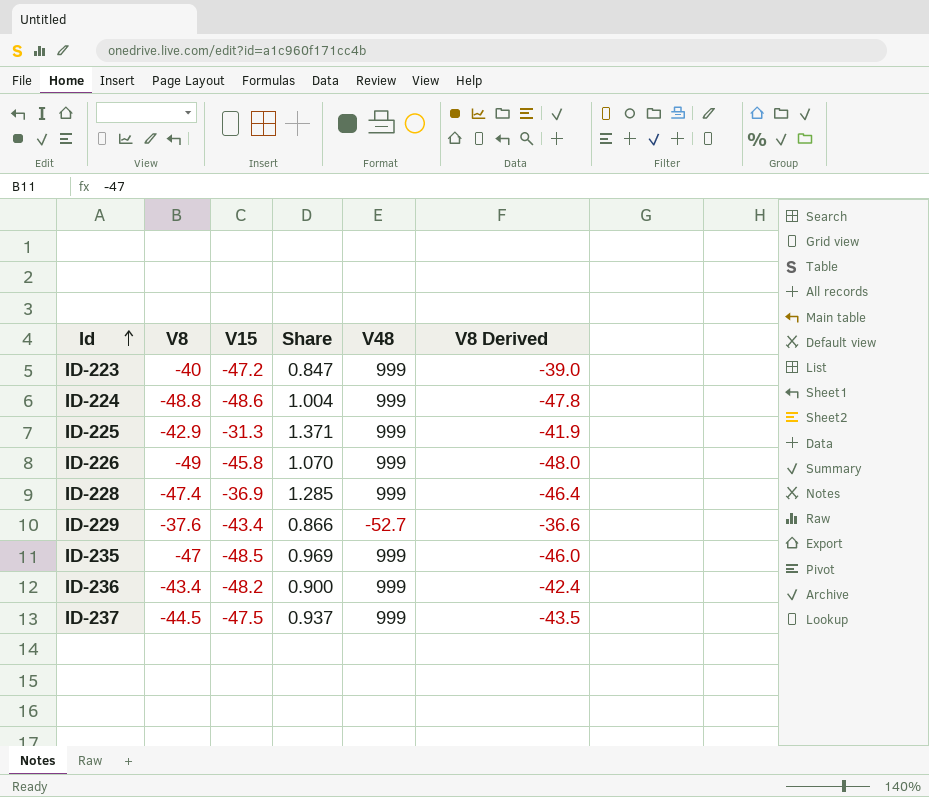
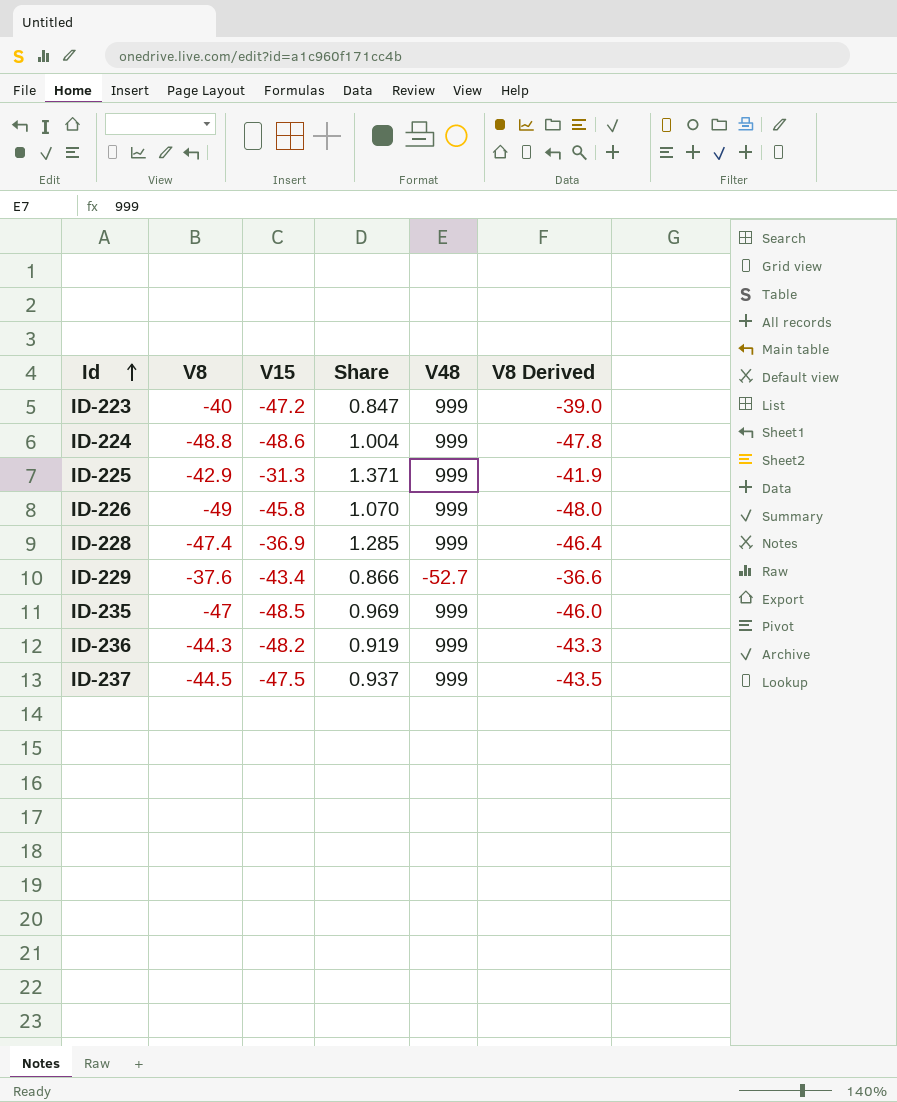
ID-236 | V8: -43.4 -> -44.3
ID-236 | Share: 0.900 -> 0.919
ID-236 | V8 Derived: -42.4 -> -43.3

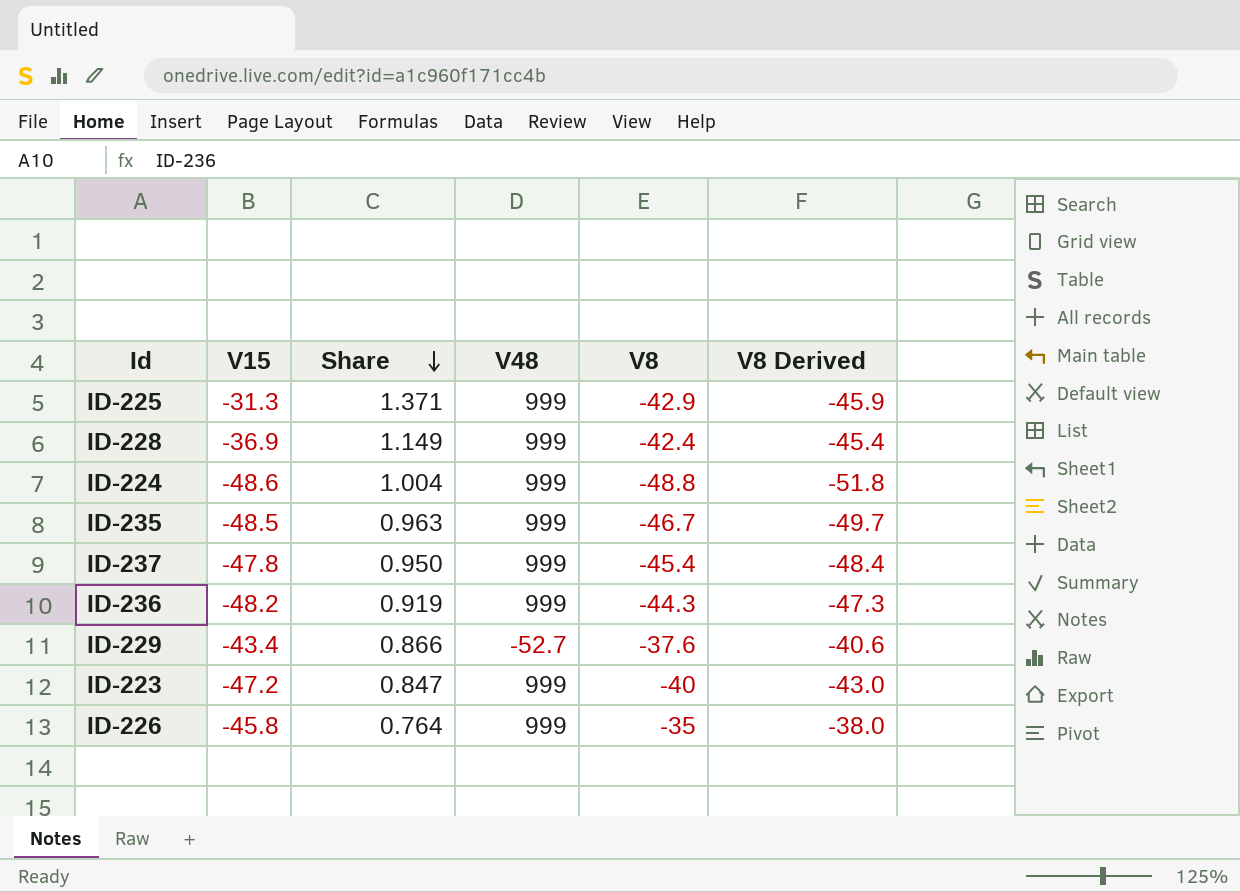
row order: Id ascending -> Share descending
column V8 | position: 2 -> 5
column V8 Derived | formula: [V8] + 1 -> [V8] - 3
ID-228 | Share: 1.285 -> 1.149
ID-228 | V8: -47.4 -> -42.4
ID-235 | Share: 0.969 -> 0.963
ID-235 | V8: -47 -> -46.7
ID-237 | V15: -47.5 -> -47.8
ID-237 | Share: 0.937 -> 0.950
ID-237 | V8: -44.5 -> -45.4
ID-226 | Share: 1.070 -> 0.764
ID-226 | V8: -49 -> -35

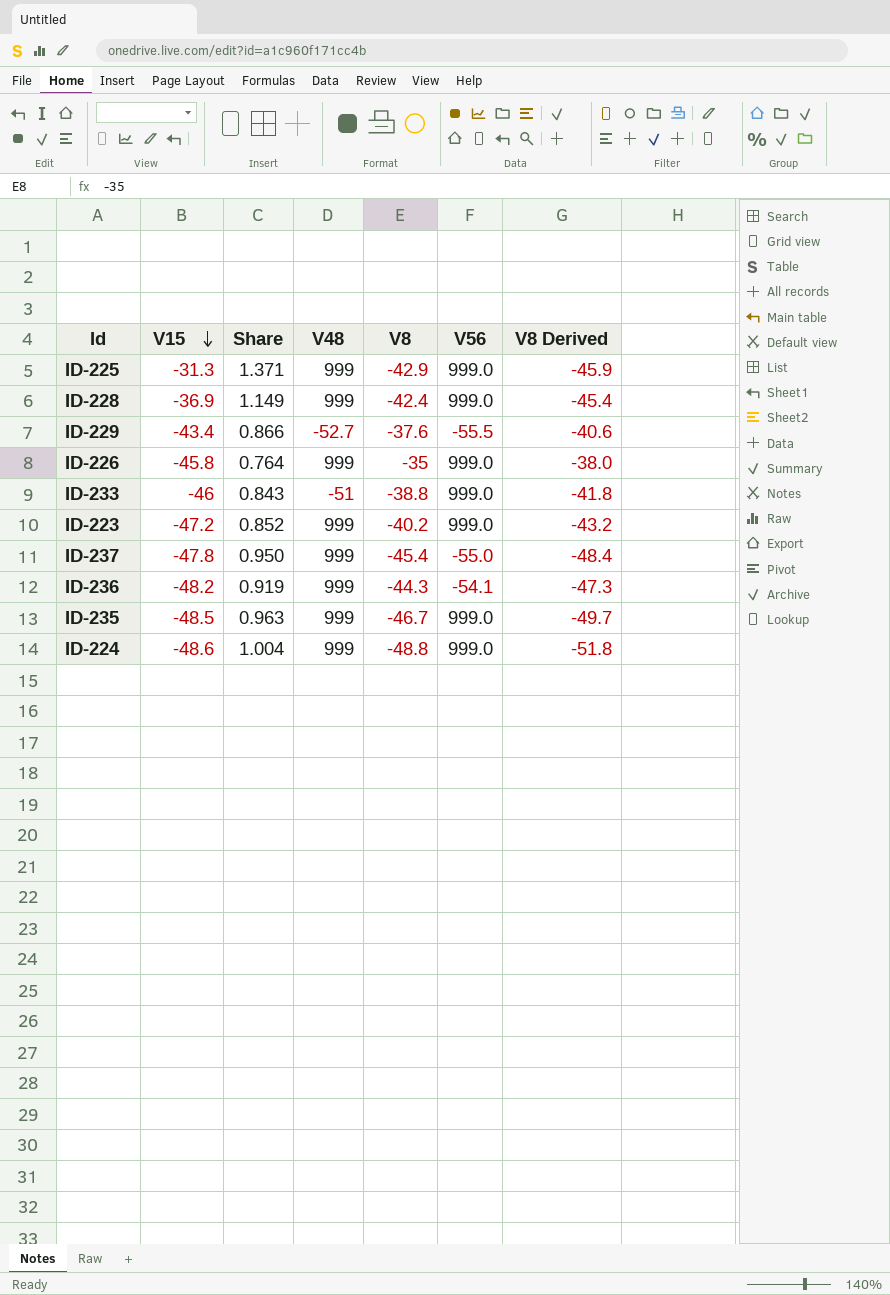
row order: Share descending -> V15 descending
column V56 | position: none -> 6
row ID-233: none -> -46 | 0.843 | -51 | -38.8 | 999.0 | -41.8
ID-223 | Share: 0.847 -> 0.852
ID-223 | V8: -40 -> -40.2
ID-223 | V8 Derived: -43.0 -> -43.2

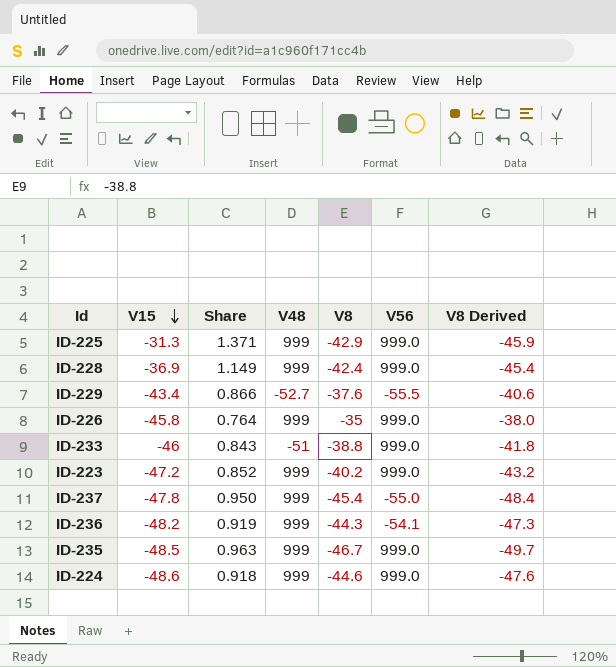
ID-224 | Share: 1.004 -> 0.918
ID-224 | V8: -48.8 -> -44.6
ID-224 | V8 Derived: -51.8 -> -47.6

